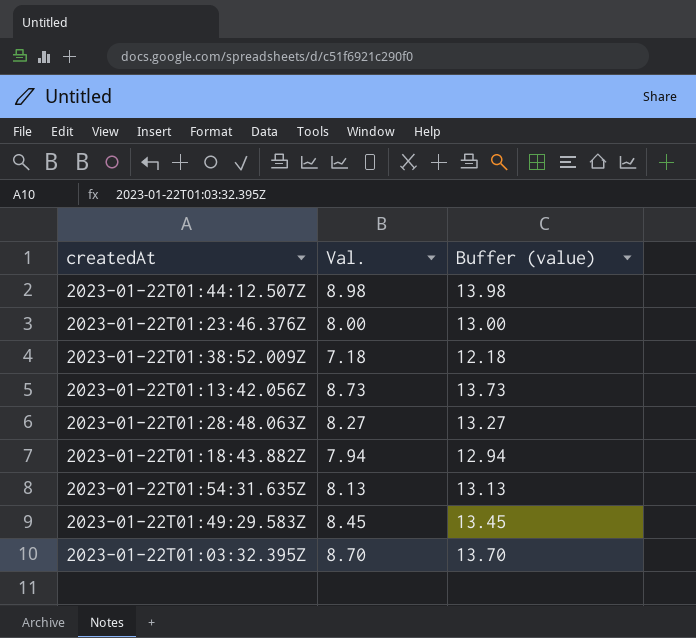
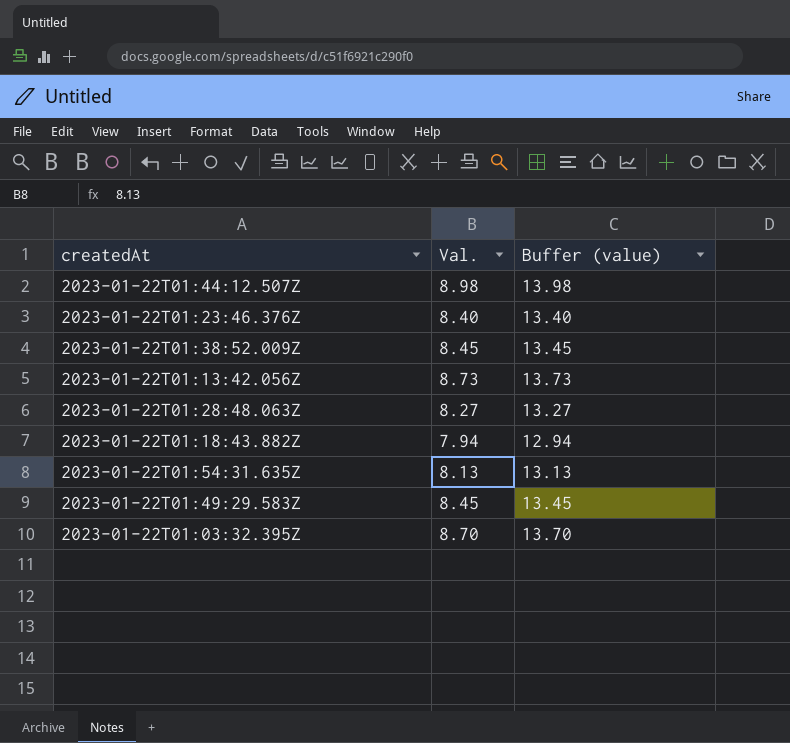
2023-01-22T01:23:46.376Z | Val.: 8.00 -> 8.40
2023-01-22T01:23:46.376Z | Buffer (value): 13.00 -> 13.40
2023-01-22T01:38:52.009Z | Val.: 7.18 -> 8.45
2023-01-22T01:38:52.009Z | Buffer (value): 12.18 -> 13.45

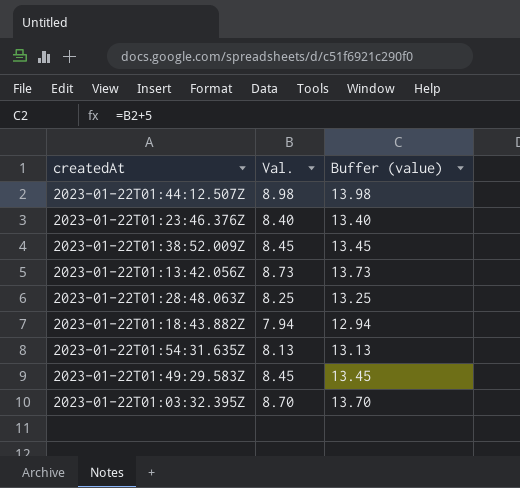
2023-01-22T01:28:48.063Z | Val.: 8.27 -> 8.25
2023-01-22T01:28:48.063Z | Buffer (value): 13.27 -> 13.25

